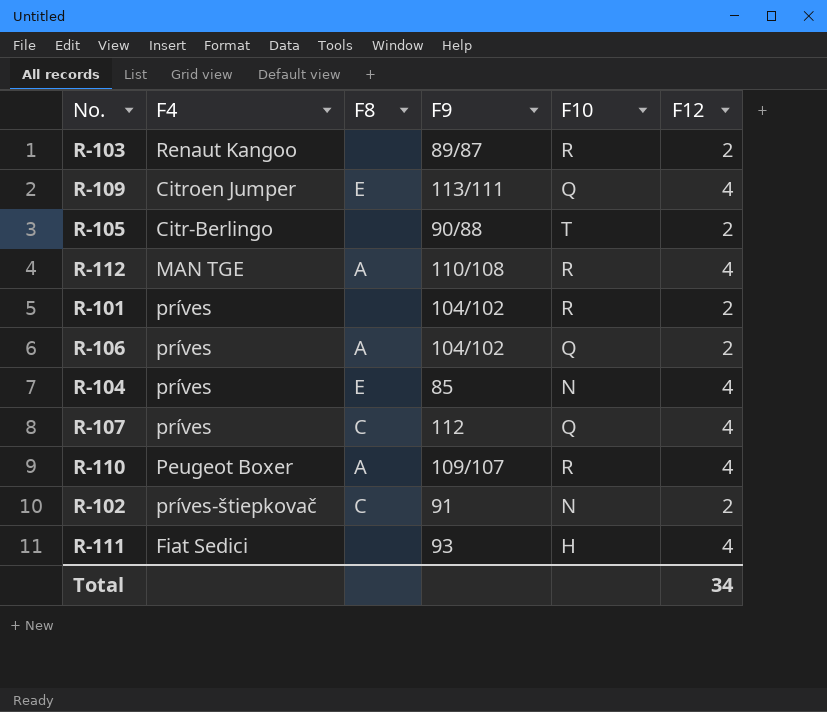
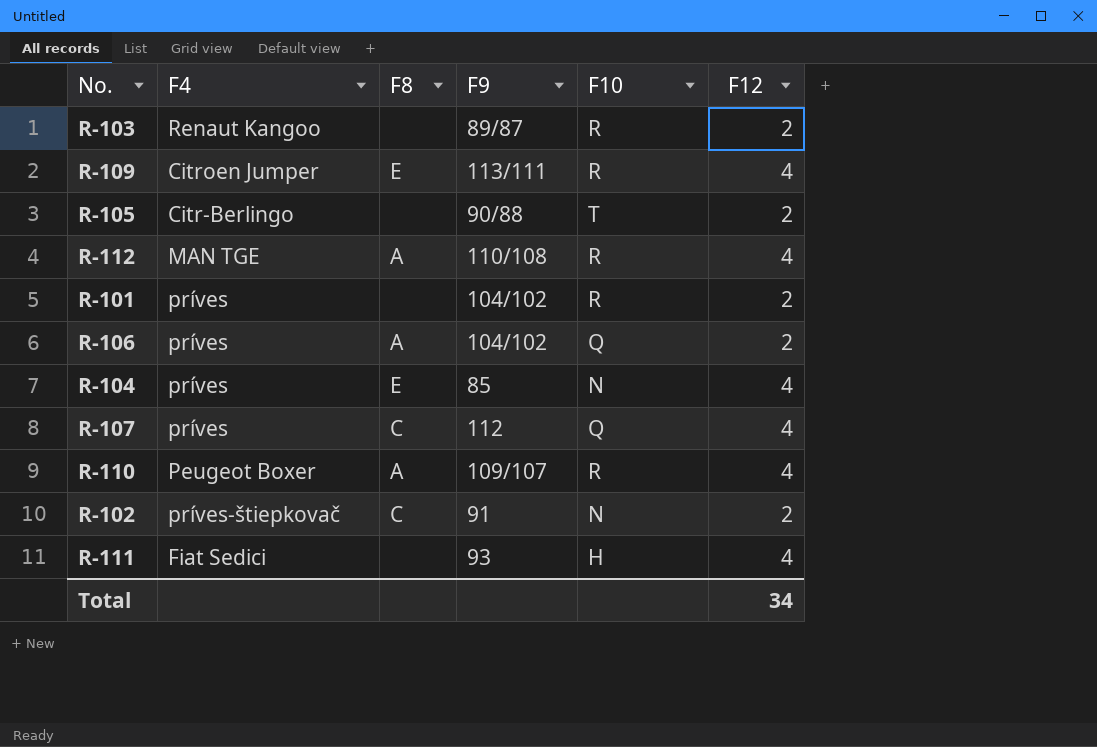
R-109 | F10: Q -> R

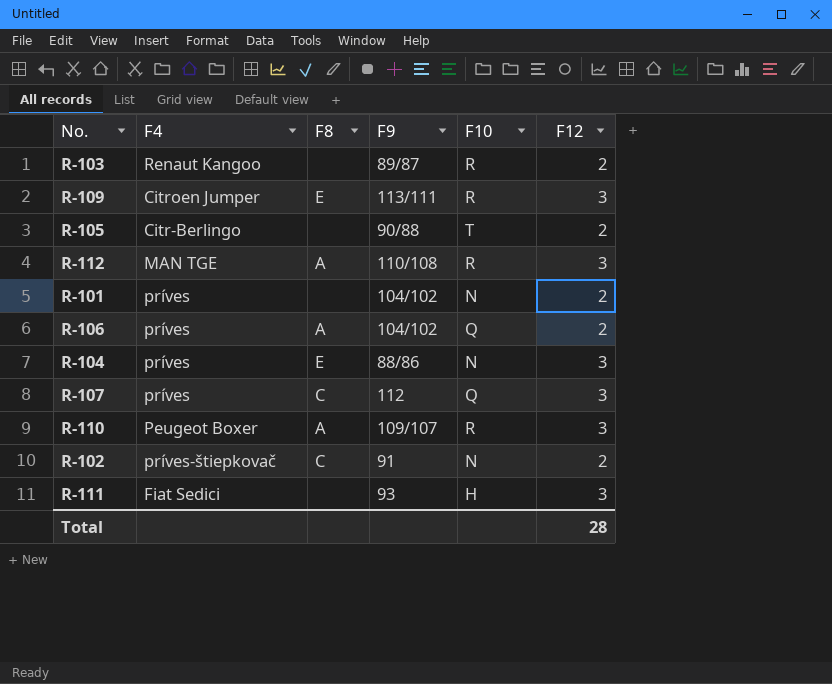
R-109 | F12: 4 -> 3
R-112 | F12: 4 -> 3
R-101 | F10: R -> N
R-104 | F9: 85 -> 88/86
R-104 | F12: 4 -> 3
R-107 | F12: 4 -> 3
R-110 | F12: 4 -> 3
R-111 | F12: 4 -> 3
Total | F12: 34 -> 28

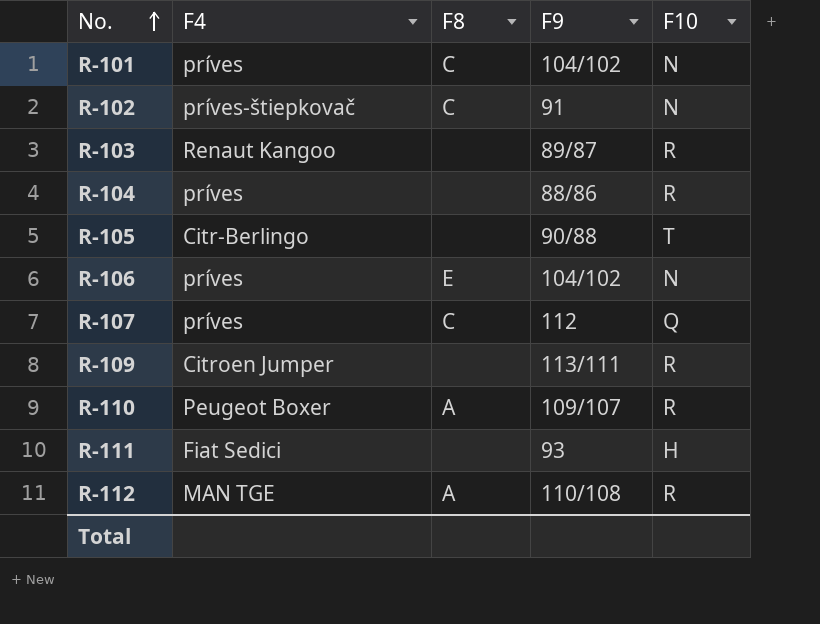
row order: none -> No. ascending
column F12 | position: 6 -> none
R-101 | F8: none -> C
R-104 | F8: E -> none
R-104 | F10: N -> R
R-106 | F8: A -> E
R-106 | F10: Q -> N
R-109 | F8: E -> none

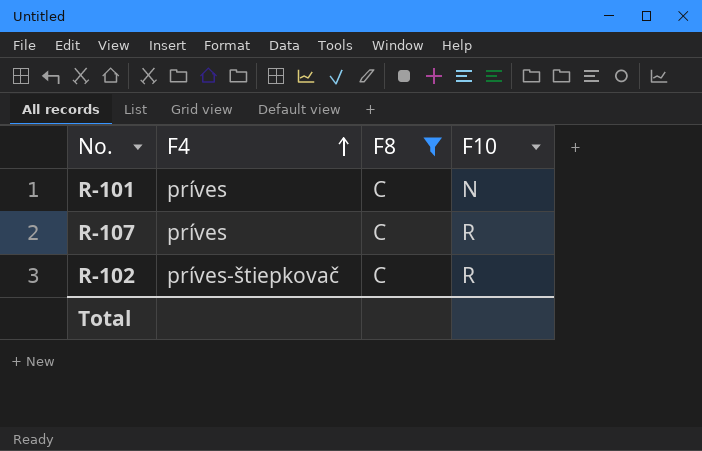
filter: none -> F8 = C
row order: No. ascending -> F4 ascending
column F9 | position: 4 -> none
R-107 | F10: Q -> R
R-102 | F10: N -> R

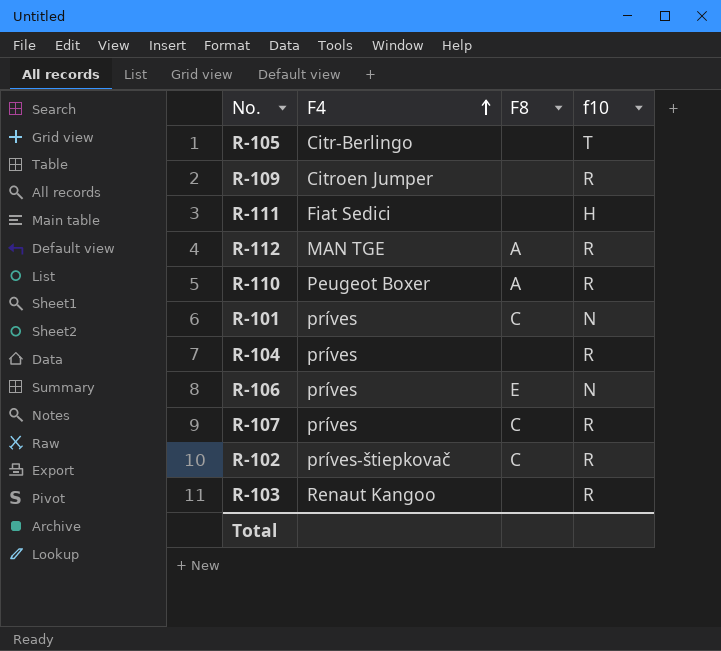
filter: F8 = C -> none
column name: F10 -> f10

